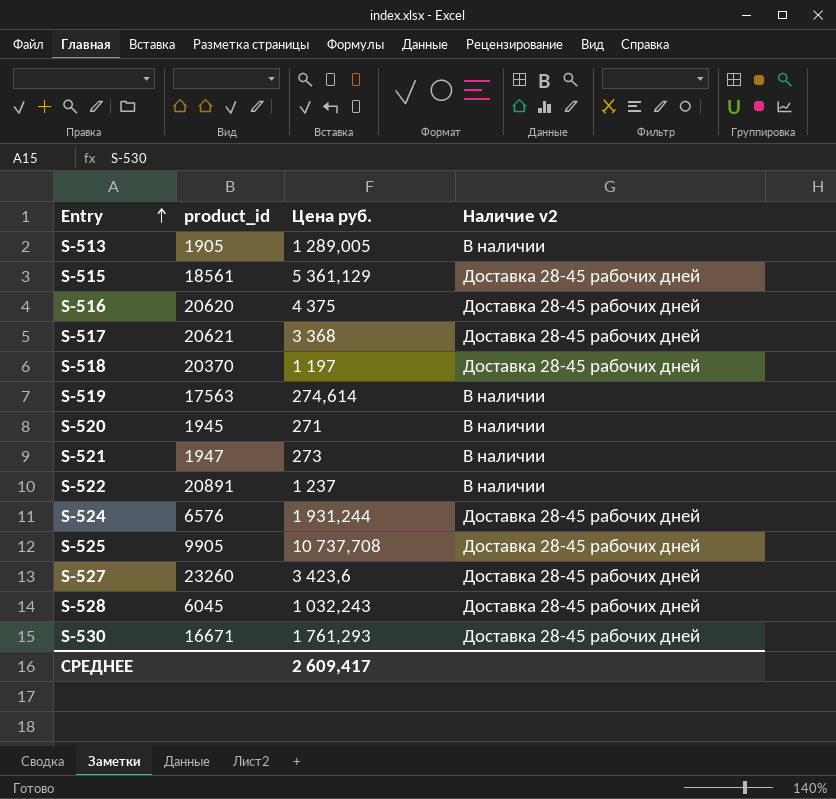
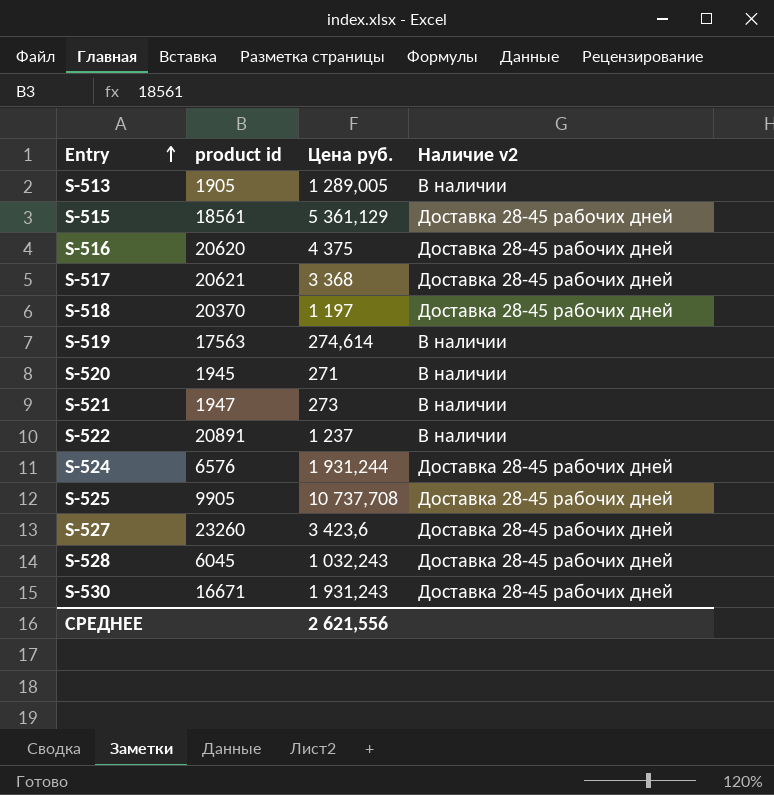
column name: product_id -> product id
S-530 | Цена руб.: 1 761,293 -> 1 931,243
СРЕДНЕЕ | Цена руб.: 2 609,417 -> 2 621,556

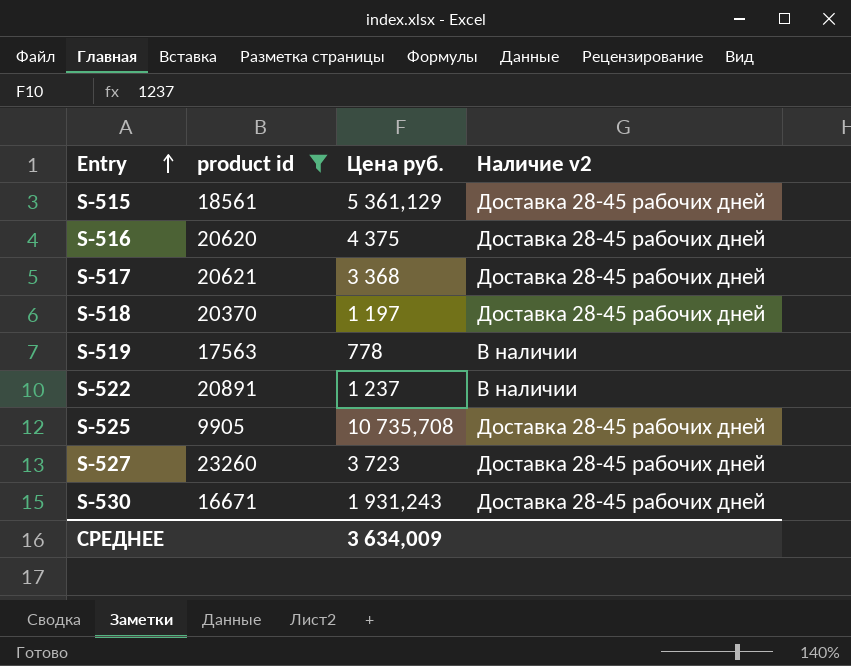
filter: none -> product id >= 9905
S-519 | Цена руб.: 274,614 -> 778
S-525 | Цена руб.: 10 737,708 -> 10 735,708
S-527 | Цена руб.: 3 423,6 -> 3 723
СРЕДНЕЕ | Цена руб.: 2 621,556 -> 3 634,009

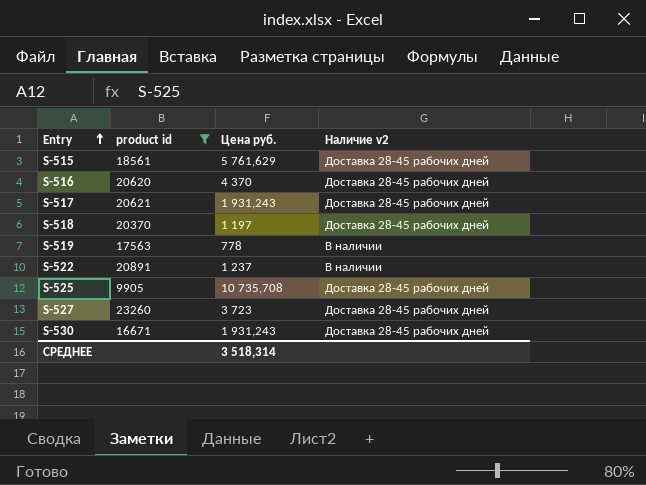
S-515 | Цена руб.: 5 361,129 -> 5 761,629
S-516 | Цена руб.: 4 375 -> 4 370
S-517 | Цена руб.: 3 368 -> 1 931,243
СРЕДНЕЕ | Цена руб.: 3 634,009 -> 3 518,314

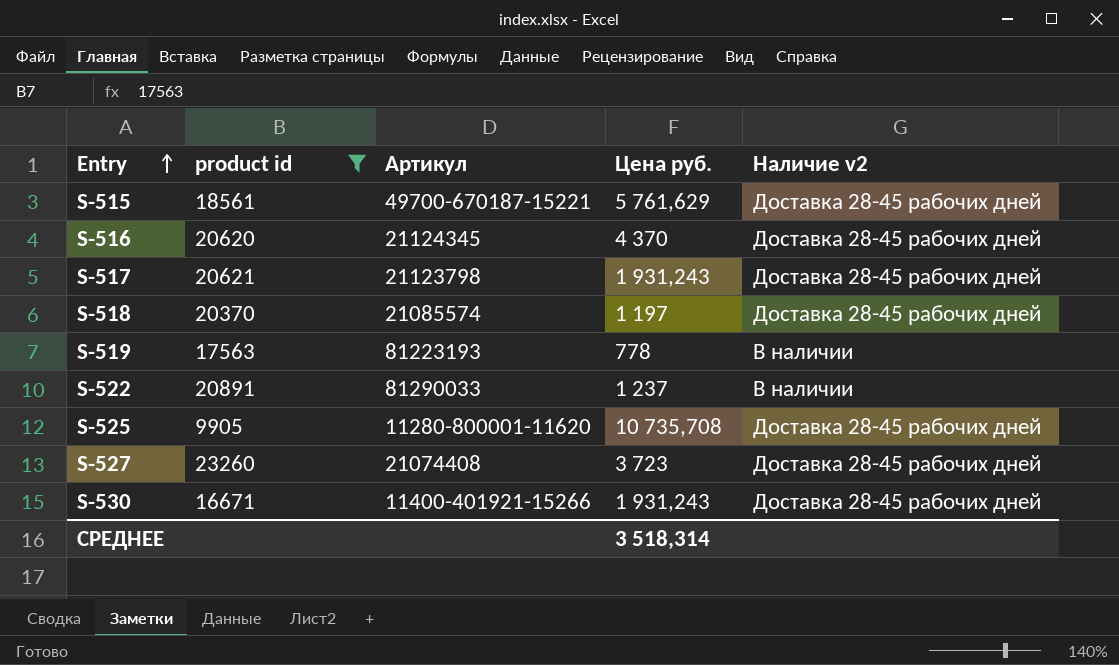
column Артикул | position: none -> 3

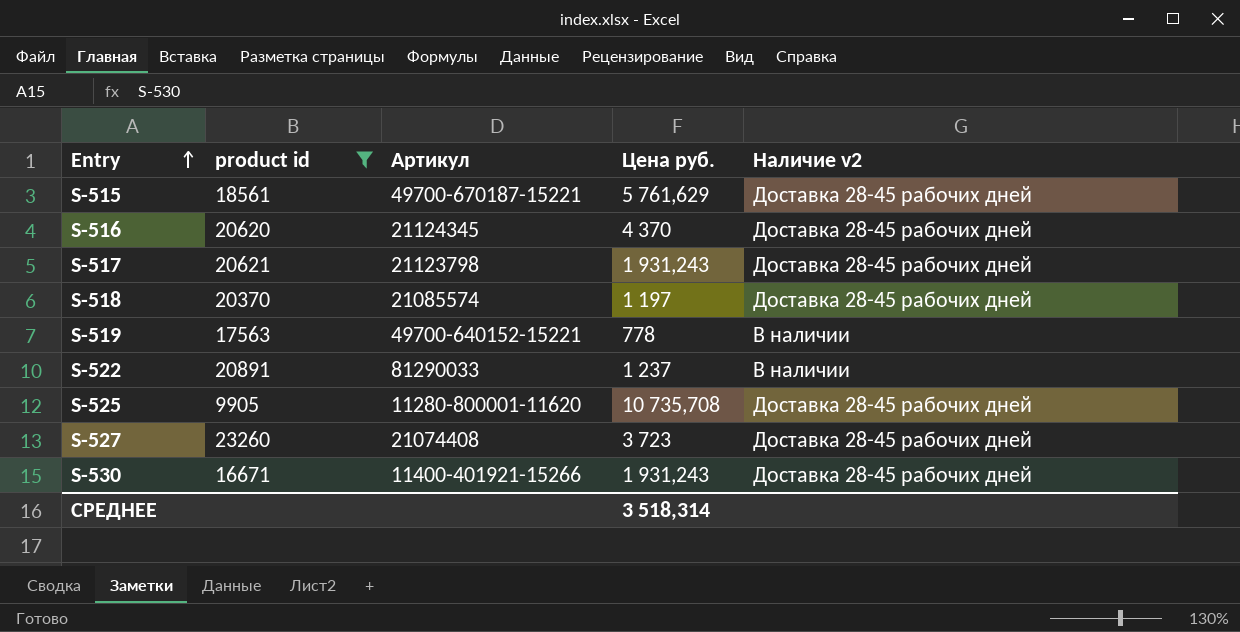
S-519 | Артикул: 81223193 -> 49700-640152-15221

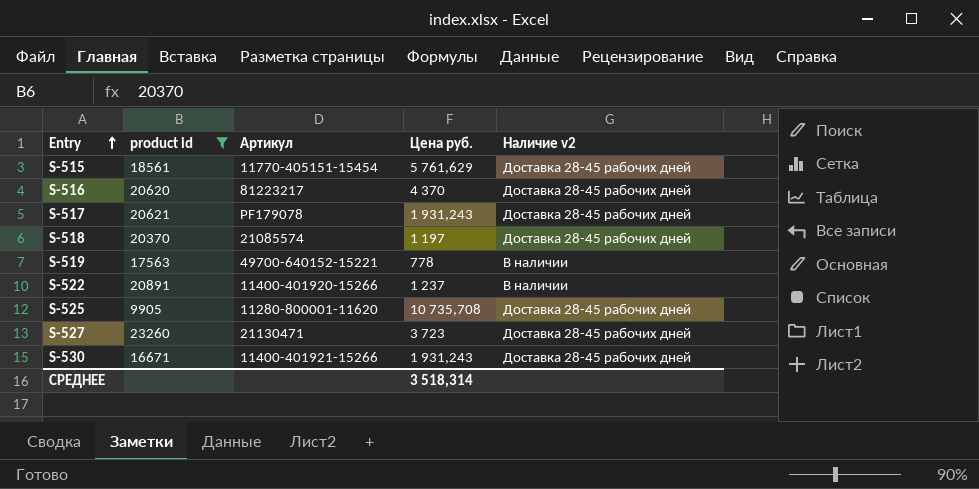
S-515 | Артикул: 49700-670187-15221 -> 11770-405151-15454
S-516 | Артикул: 21124345 -> 81223217
S-517 | Артикул: 21123798 -> PF179078
S-522 | Артикул: 81290033 -> 11400-401920-15266
S-527 | Артикул: 21074408 -> 21130471

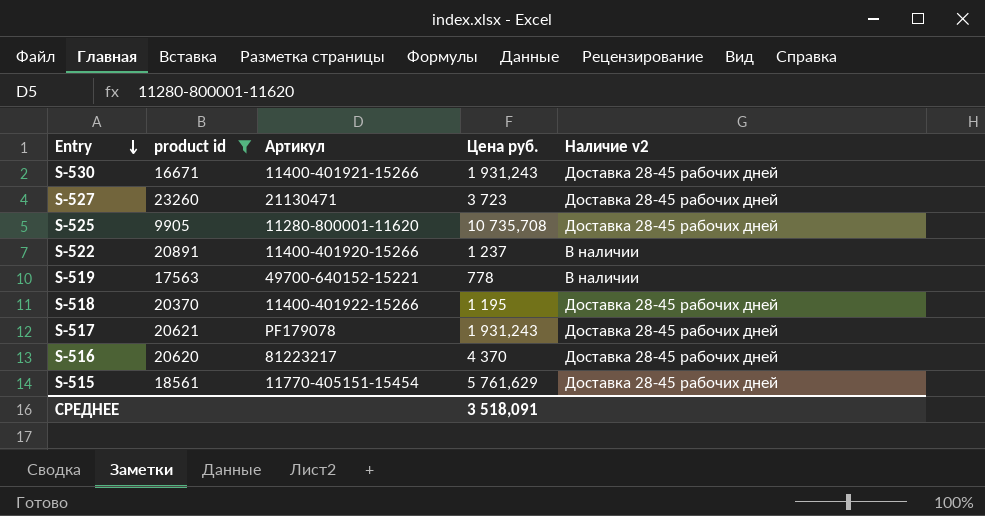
row order: Entry ascending -> Entry descending
S-518 | Артикул: 21085574 -> 11400-401922-15266
S-518 | Цена руб.: 1 197 -> 1 195
СРЕДНЕЕ | Цена руб.: 3 518,314 -> 3 518,091

